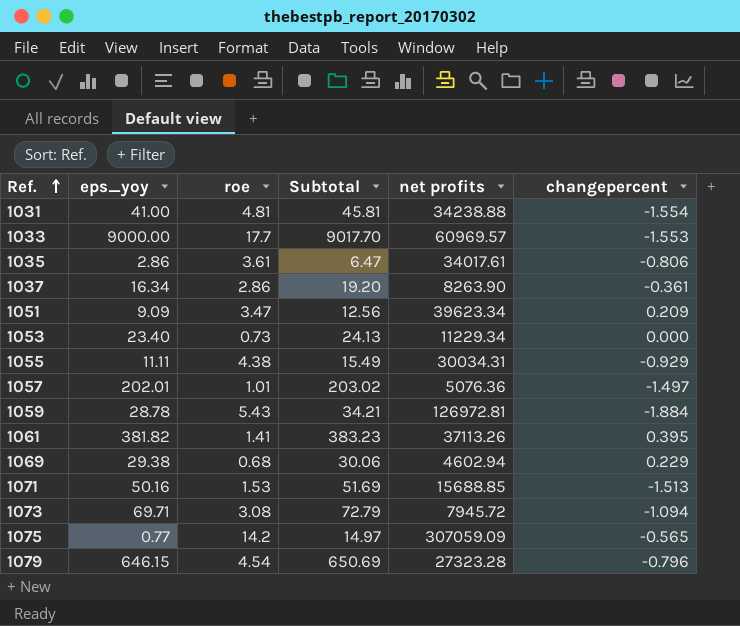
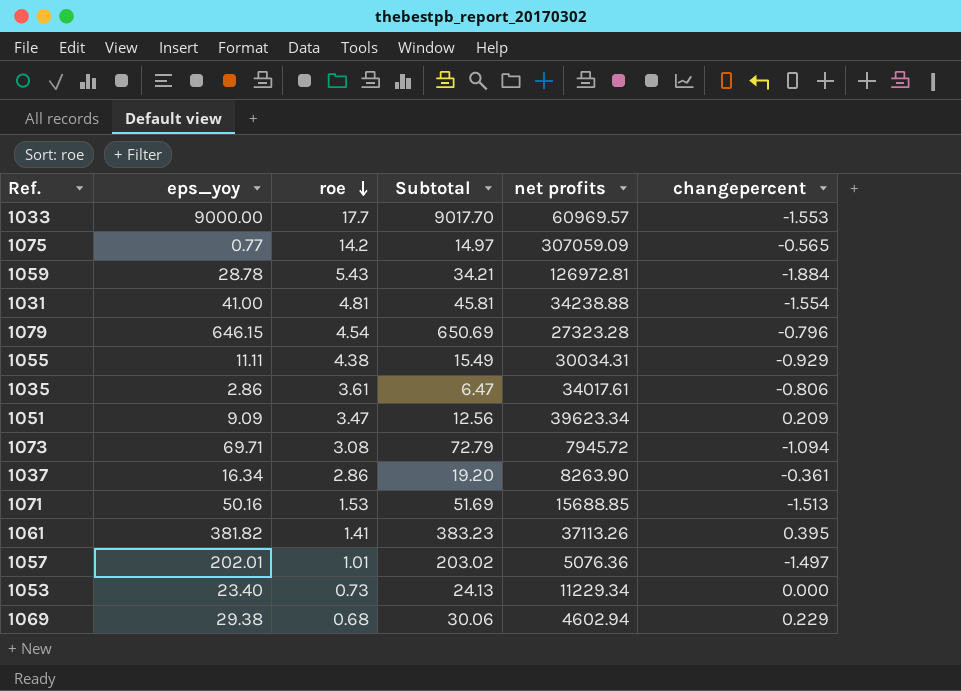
row order: Ref. ascending -> roe descending

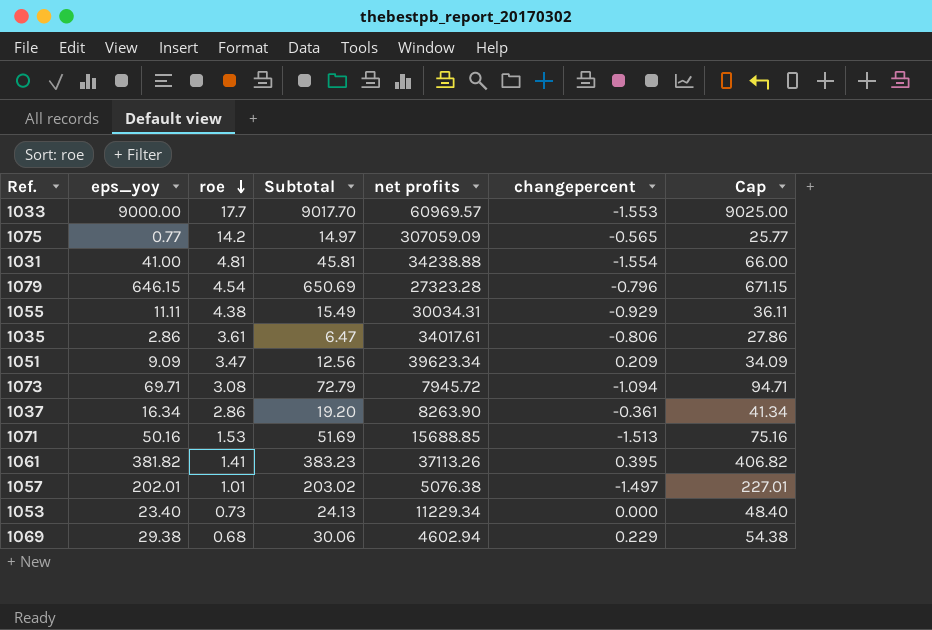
column Cap | formula: none -> [eps_yoy] + 25
row 1059: 28.78 | 5.43 | 34.21 | 126972.81 | -1.884 -> none
1057 | net profits: 5076.36 -> 5076.38

